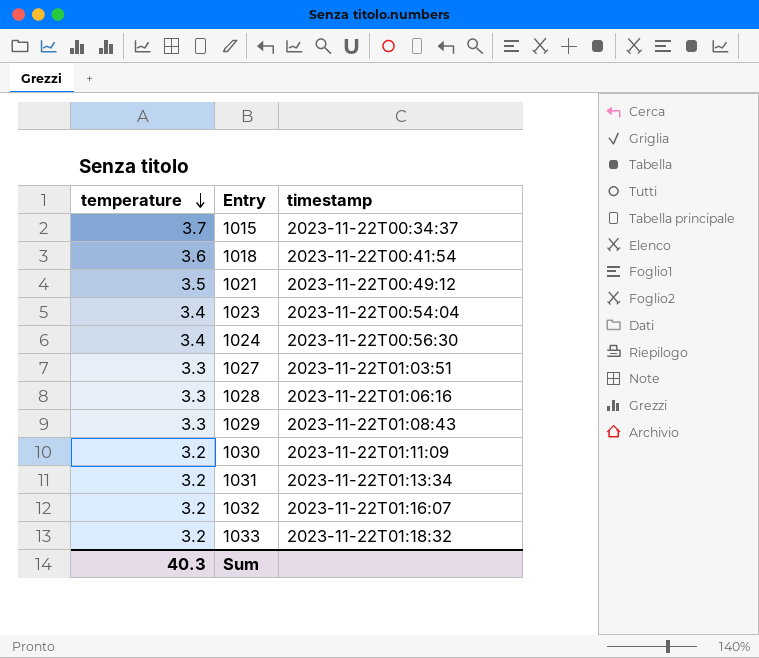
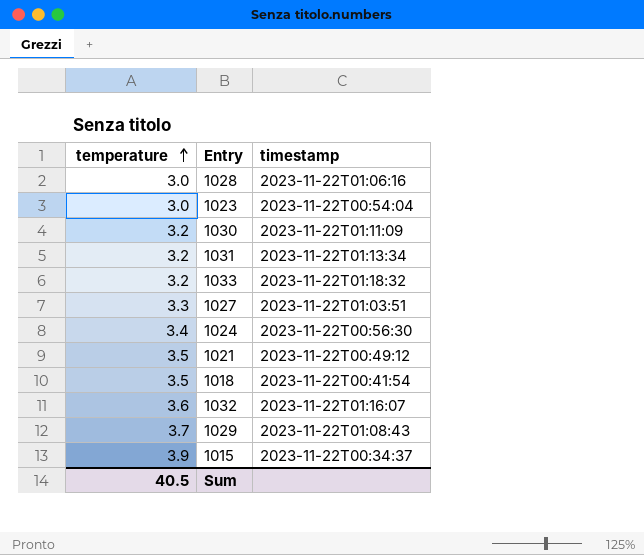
row order: temperature descending -> temperature ascending
1028 | temperature: 3.3 -> 3.0
1023 | temperature: 3.4 -> 3.0
1018 | temperature: 3.6 -> 3.5
1032 | temperature: 3.2 -> 3.6
1029 | temperature: 3.3 -> 3.7
1015 | temperature: 3.7 -> 3.9
Sum | temperature: 40.3 -> 40.5

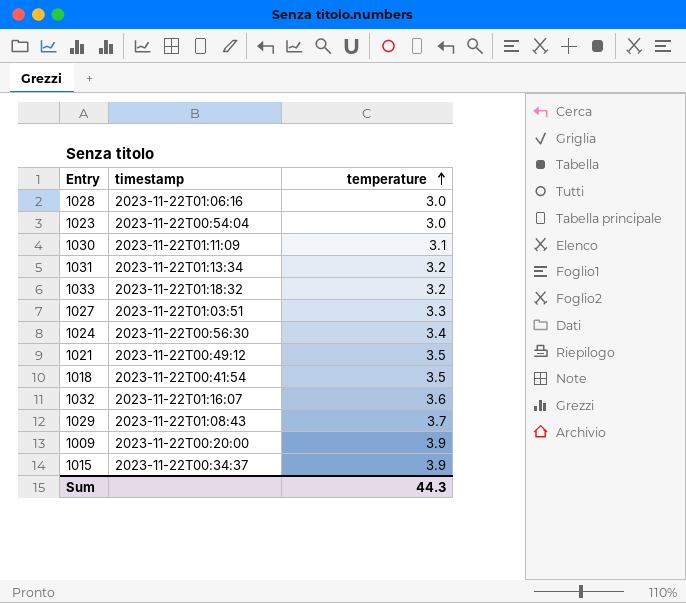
column temperature | position: 1 -> 3
1030 | temperature: 3.2 -> 3.1
row 1009: none -> 2023-11-22T00:20:00 | 3.9
Sum | temperature: 40.5 -> 44.3

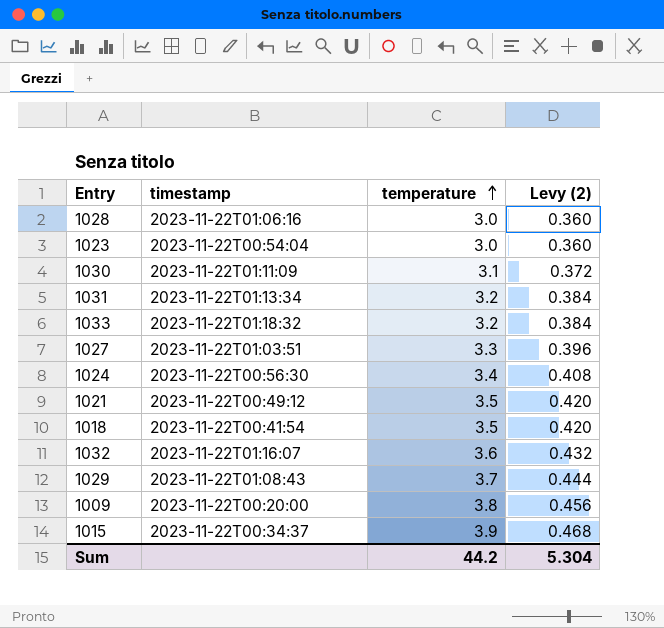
column Levy (2) | formula: none -> [temperature] * 0.12
1009 | temperature: 3.9 -> 3.8
Sum | temperature: 44.3 -> 44.2

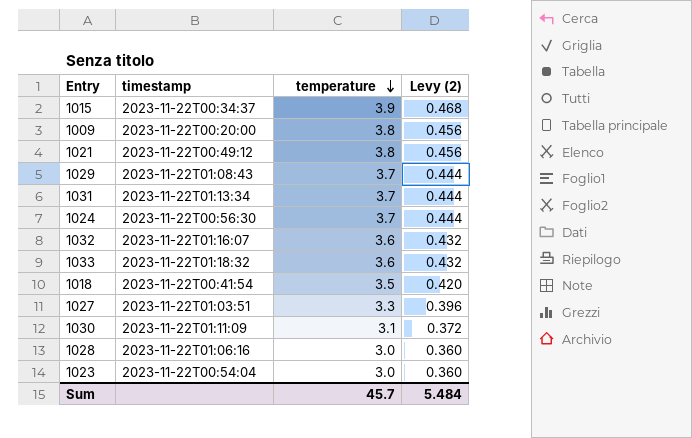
row order: temperature ascending -> temperature descending
1021 | temperature: 3.5 -> 3.8
1021 | Levy (2): 0.420 -> 0.456
1031 | temperature: 3.2 -> 3.7
1031 | Levy (2): 0.384 -> 0.444
1024 | temperature: 3.4 -> 3.7
1024 | Levy (2): 0.408 -> 0.444
1033 | temperature: 3.2 -> 3.6
1033 | Levy (2): 0.384 -> 0.432
Sum | temperature: 44.2 -> 45.7
Sum | Levy (2): 5.304 -> 5.484

